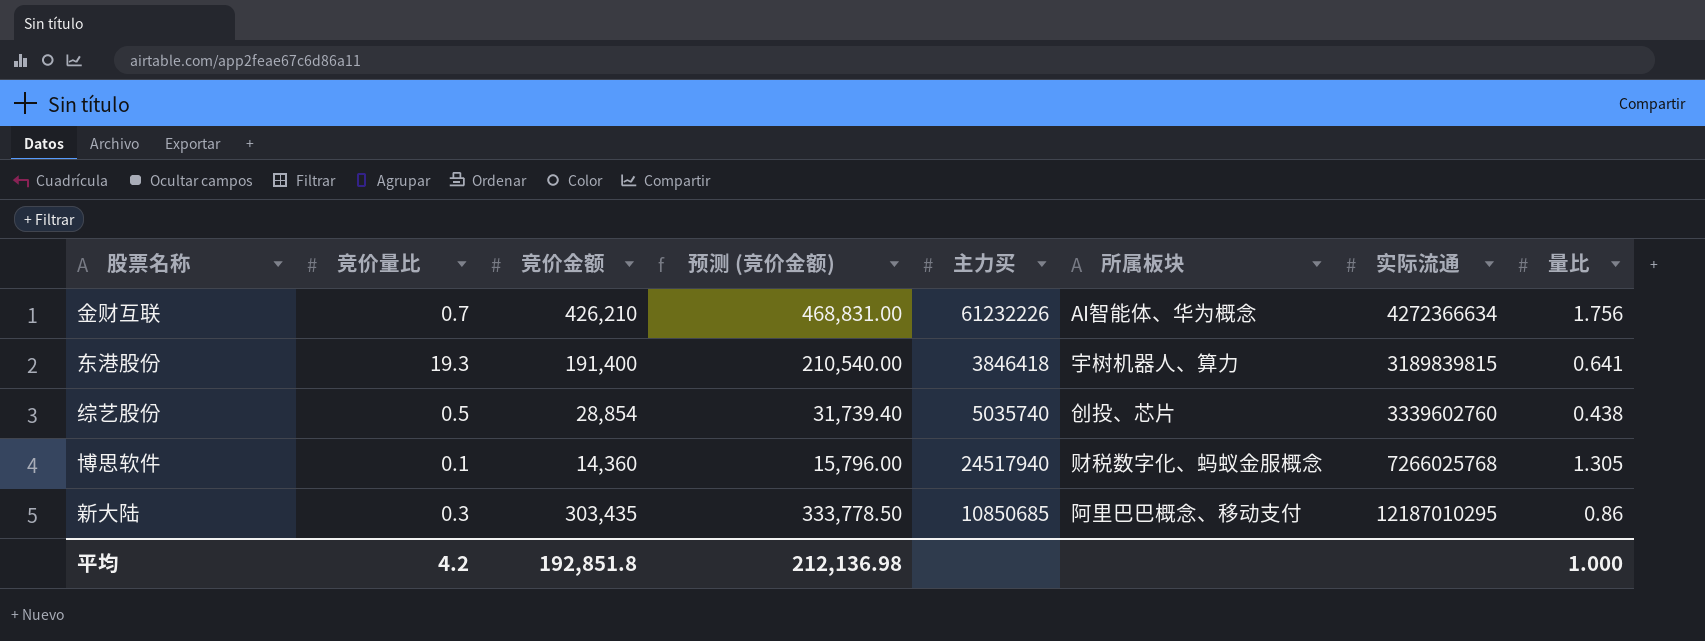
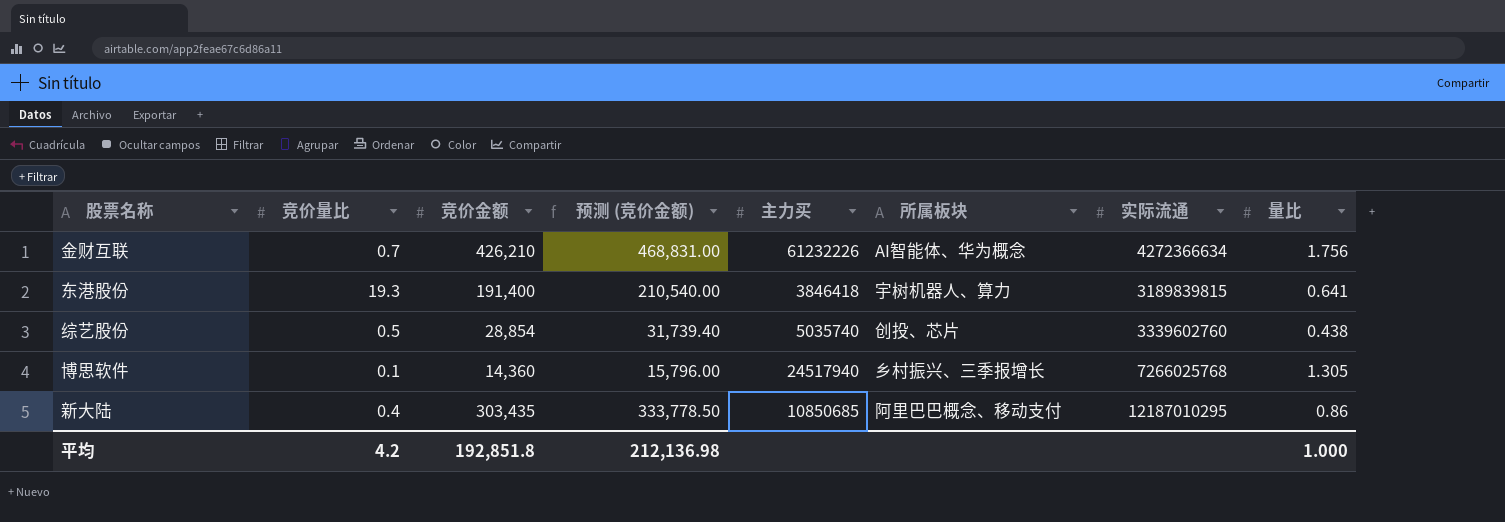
博思软件 | 所属板块: 财税数字化、蚂蚁金服概念 -> 乡村振兴、三季报增长
新大陆 | 竞价量比: 0.3 -> 0.4

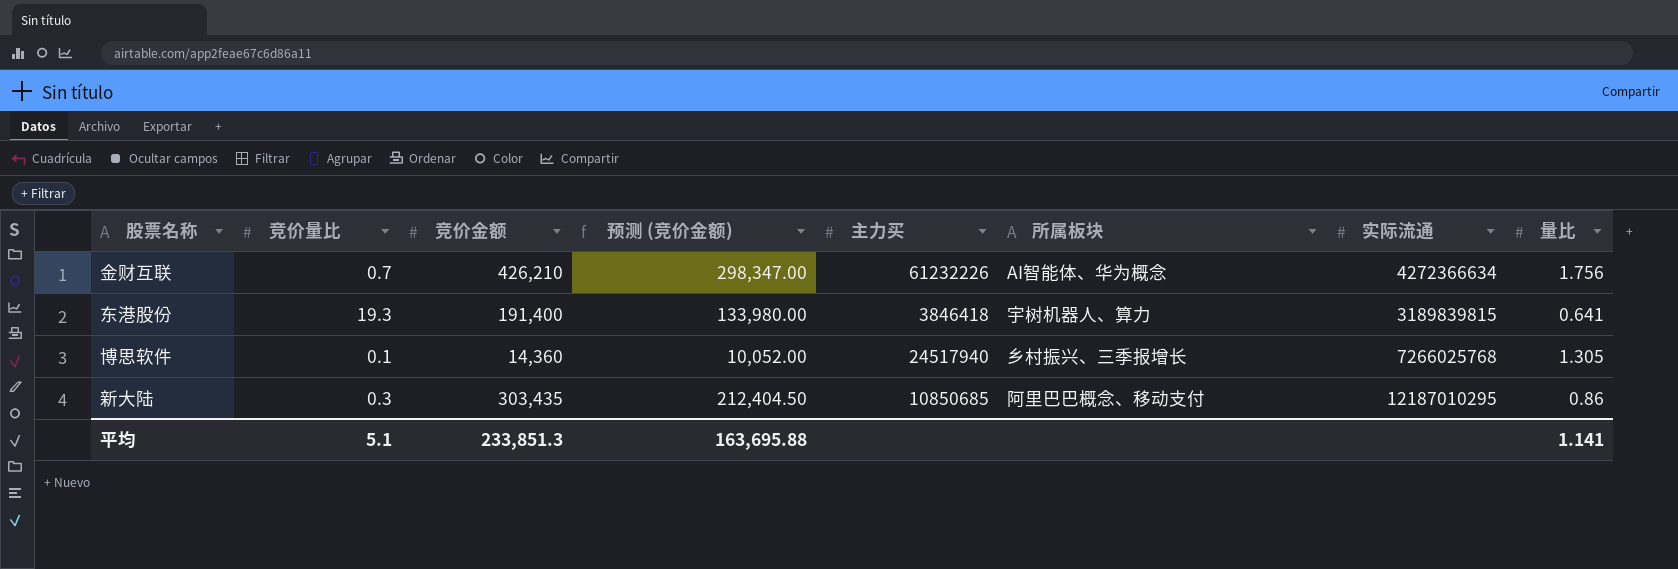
column 预测 (竞价金额) | formula: [竞价金额] * 1.1 -> [竞价金额] * 0.7
row 综艺股份: 0.5 | 28,854 | 31,739.40 | 5035740 | 创投、芯片 | 3339602760 | 0.438 -> none
新大陆 | 竞价量比: 0.4 -> 0.3
平均 | 竞价量比: 4.2 -> 5.1
平均 | 竞价金额: 192,851.8 -> 233,851.3
平均 | 预测 (竞价金额): 212,136.98 -> 163,695.88
平均 | 量比: 1.000 -> 1.141

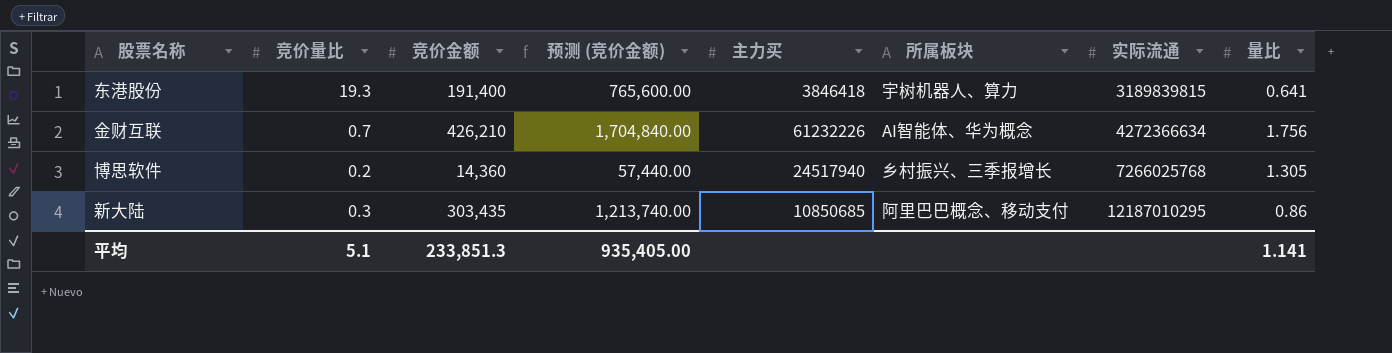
row order: none -> 实际流通 ascending
column 预测 (竞价金额) | formula: [竞价金额] * 0.7 -> [竞价金额] * 4
博思软件 | 竞价量比: 0.1 -> 0.2
平均 | 预测 (竞价金额): 163,695.88 -> 935,405.00

